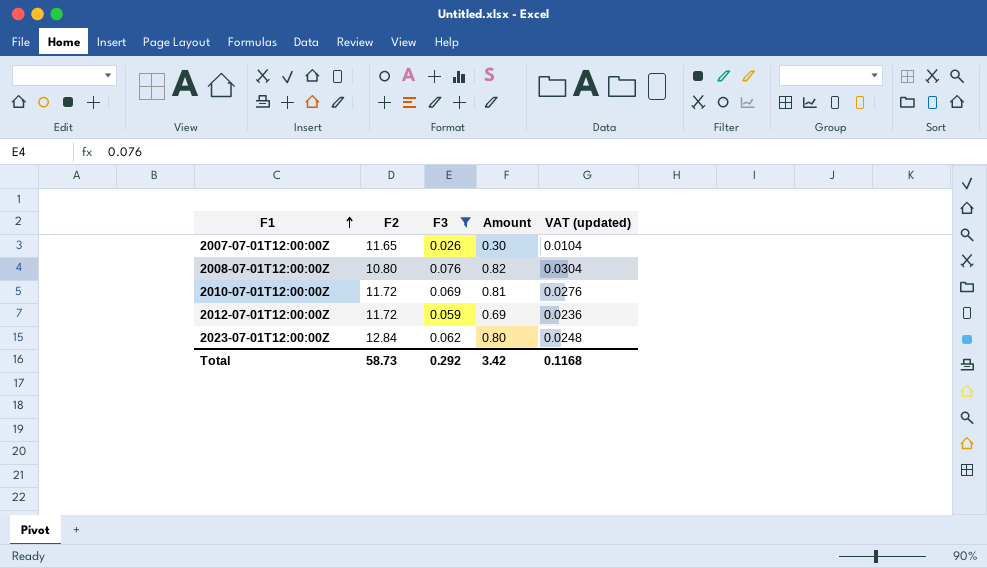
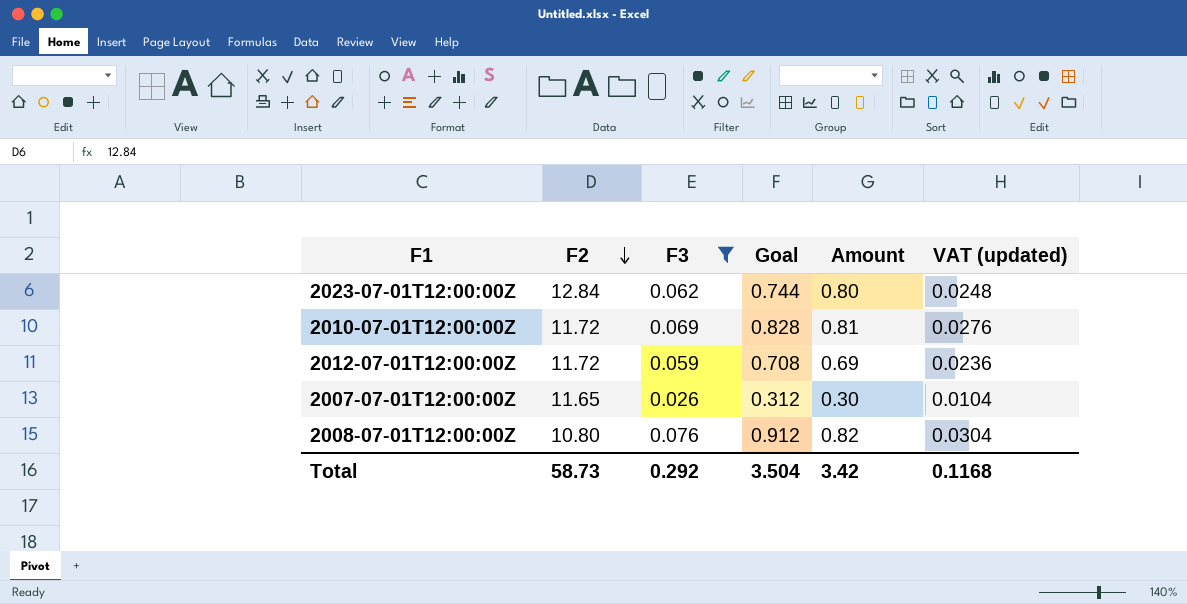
row order: F1 ascending -> F2 descending
column Goal | formula: none -> [F3] * 12

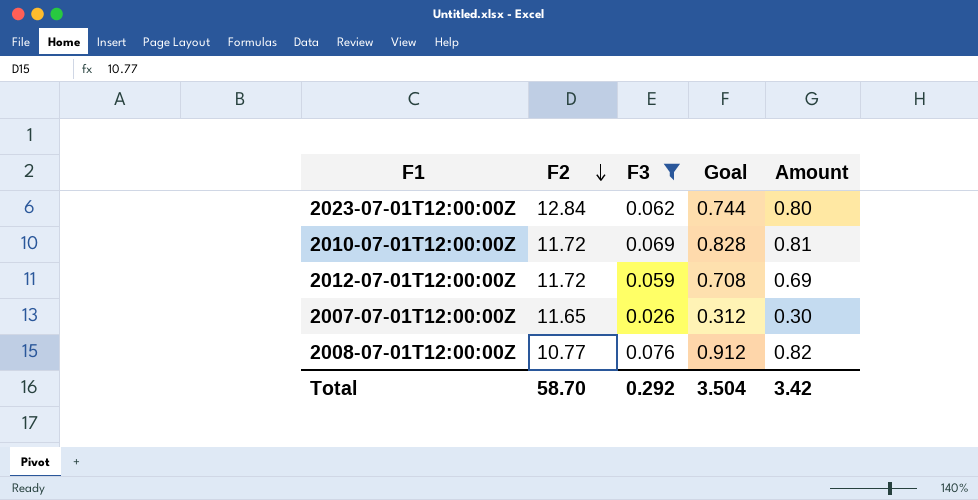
column VAT (updated) | formula: [F3] * 0.4 -> none
2008-07-01T12:00:00Z | F2: 10.80 -> 10.77
Total | F2: 58.73 -> 58.70

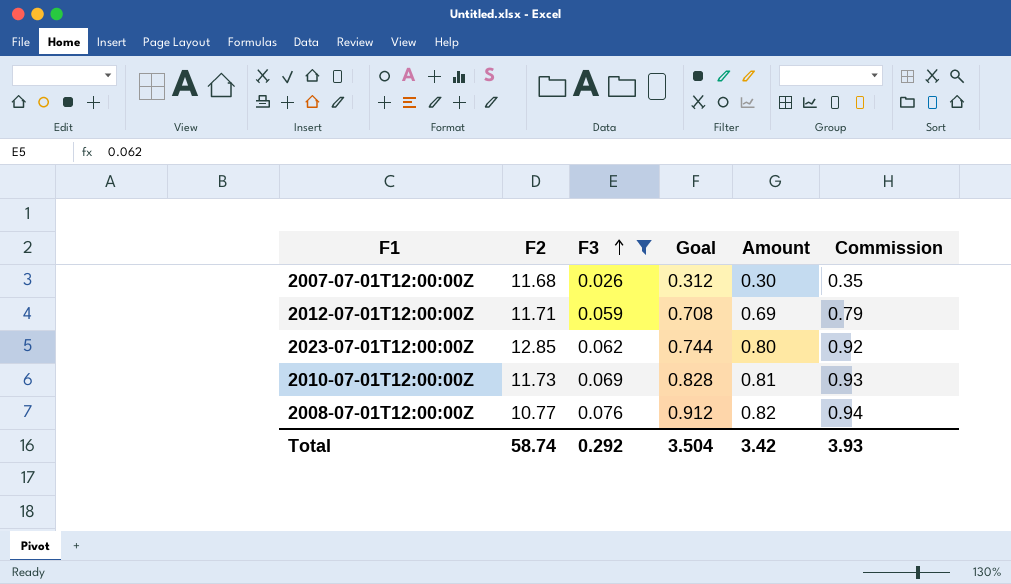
row order: F2 descending -> F3 ascending
column Commission | formula: none -> [Amount] * 1.15
2007-07-01T12:00:00Z | F2: 11.65 -> 11.68
2012-07-01T12:00:00Z | F2: 11.72 -> 11.71
2023-07-01T12:00:00Z | F2: 12.84 -> 12.85
2010-07-01T12:00:00Z | F2: 11.72 -> 11.73
Total | F2: 58.70 -> 58.74

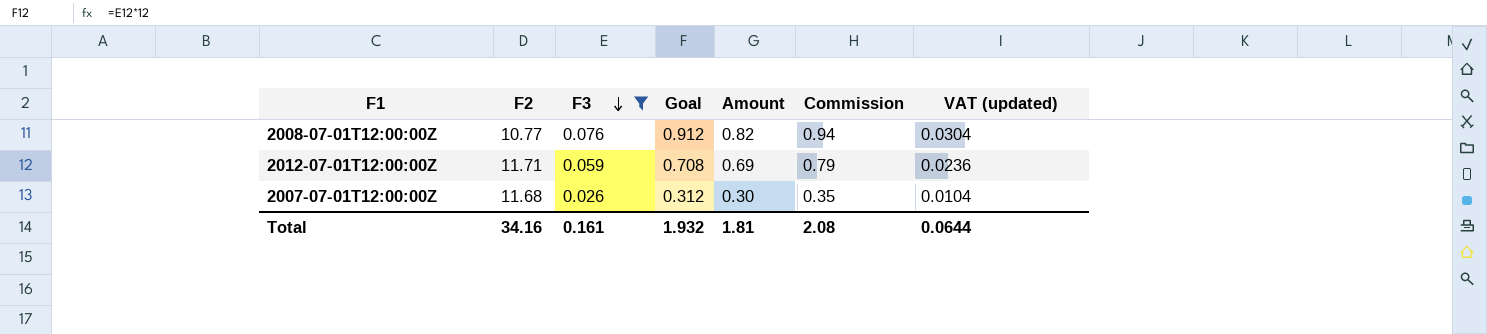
row order: F3 ascending -> F3 descending
column VAT (updated) | formula: none -> [F3] * 0.4
row 2023-07-01T12:00:00Z: 12.85 | 0.062 | 0.744 | 0.80 | 0.92 -> none
row 2010-07-01T12:00:00Z: 11.73 | 0.069 | 0.828 | 0.81 | 0.93 -> none
Total | F2: 58.74 -> 34.16
Total | F3: 0.292 -> 0.161
Total | Goal: 3.504 -> 1.932
Total | Amount: 3.42 -> 1.81
Total | Commission: 3.93 -> 2.08

